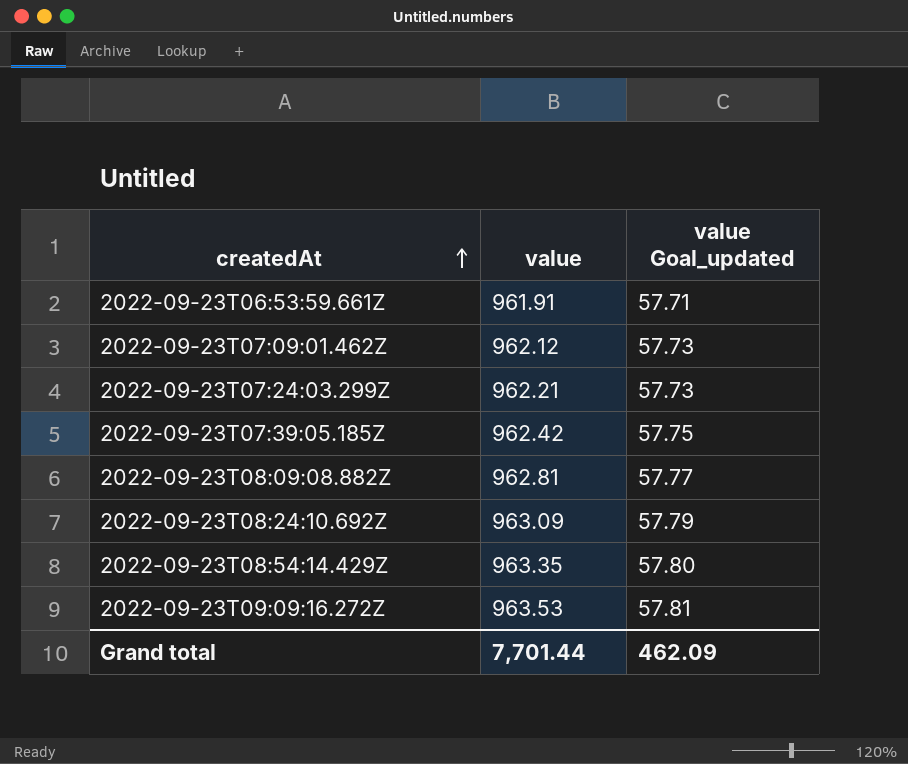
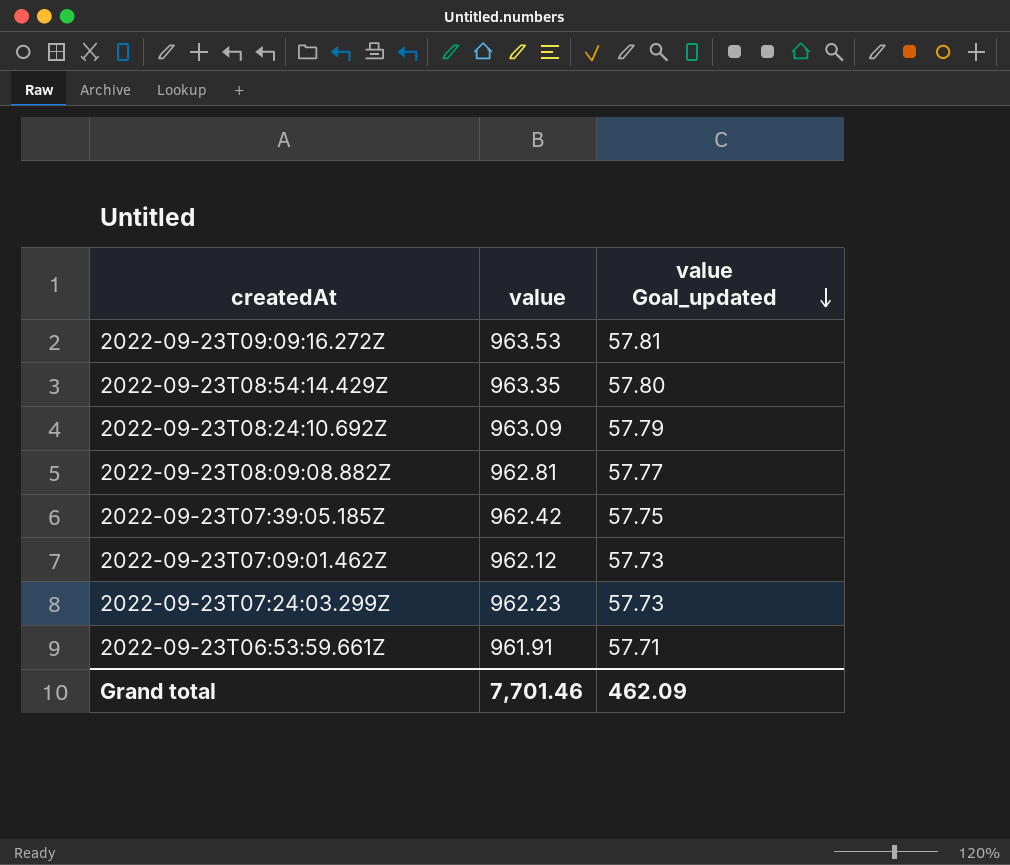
row order: createdAt ascending -> value Goal_updated descending
2022-09-23T07:24:03.299Z | value: 962.21 -> 962.23
Grand total | value: 7,701.44 -> 7,701.46

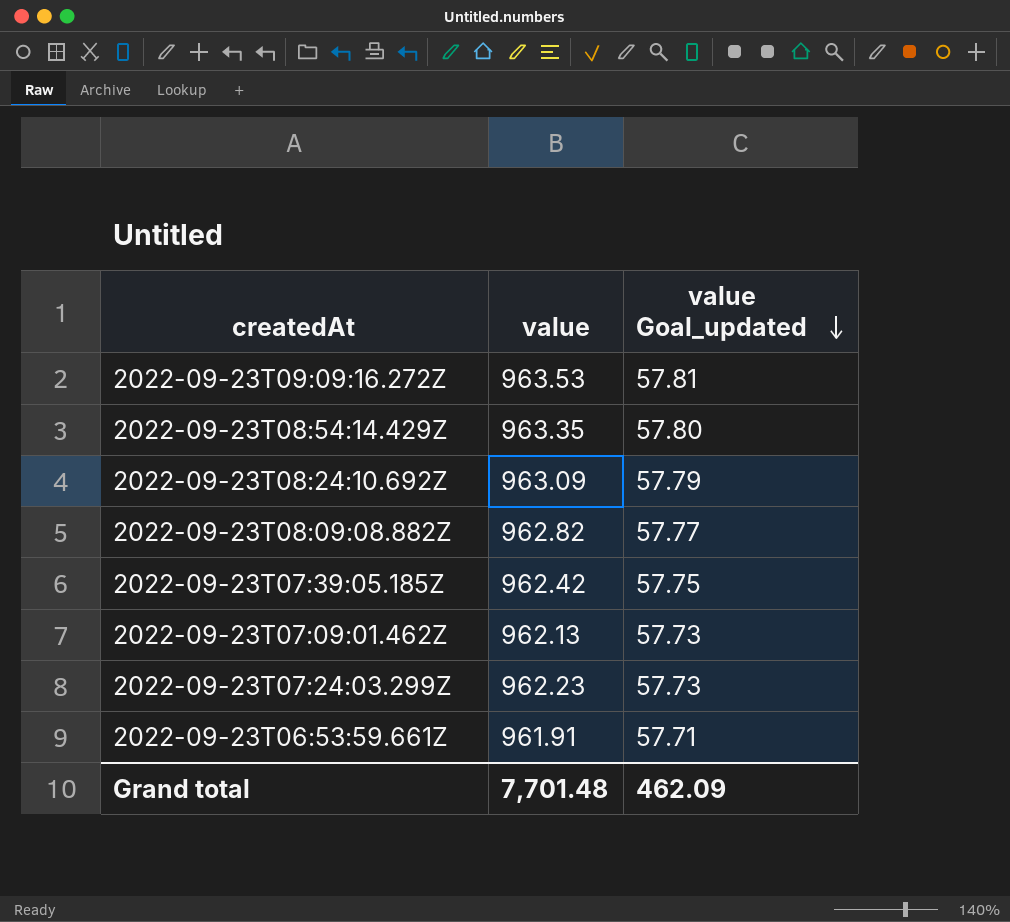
2022-09-23T08:09:08.882Z | value: 962.81 -> 962.82
2022-09-23T07:09:01.462Z | value: 962.12 -> 962.13
Grand total | value: 7,701.46 -> 7,701.48

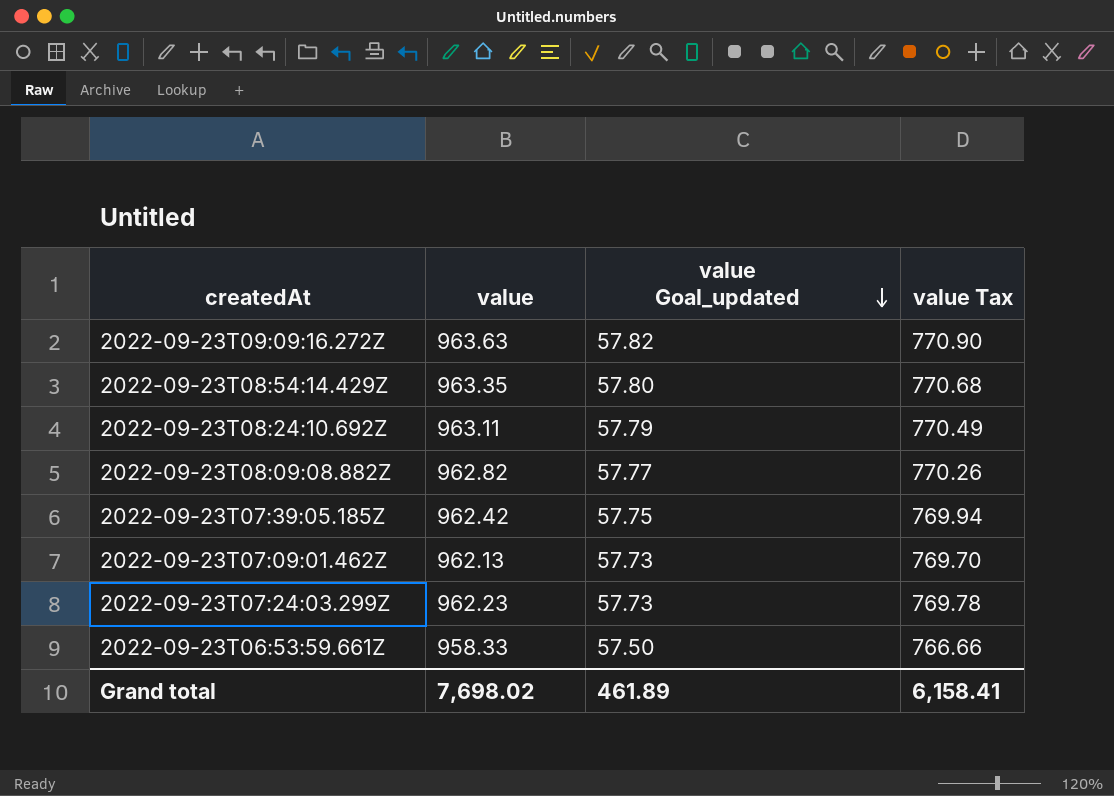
column value Tax | formula: none -> [value] * 0.8
2022-09-23T09:09:16.272Z | value: 963.53 -> 963.63
2022-09-23T09:09:16.272Z | value Goal_updated: 57.81 -> 57.82
2022-09-23T08:24:10.692Z | value: 963.09 -> 963.11
2022-09-23T06:53:59.661Z | value: 961.91 -> 958.33
2022-09-23T06:53:59.661Z | value Goal_updated: 57.71 -> 57.50
Grand total | value: 7,701.48 -> 7,698.02
Grand total | value Goal_updated: 462.09 -> 461.89

